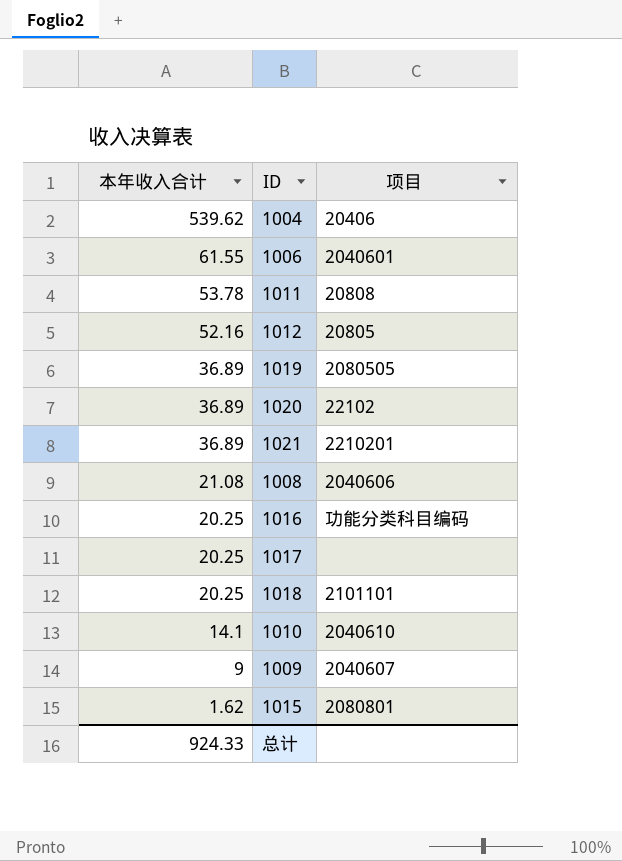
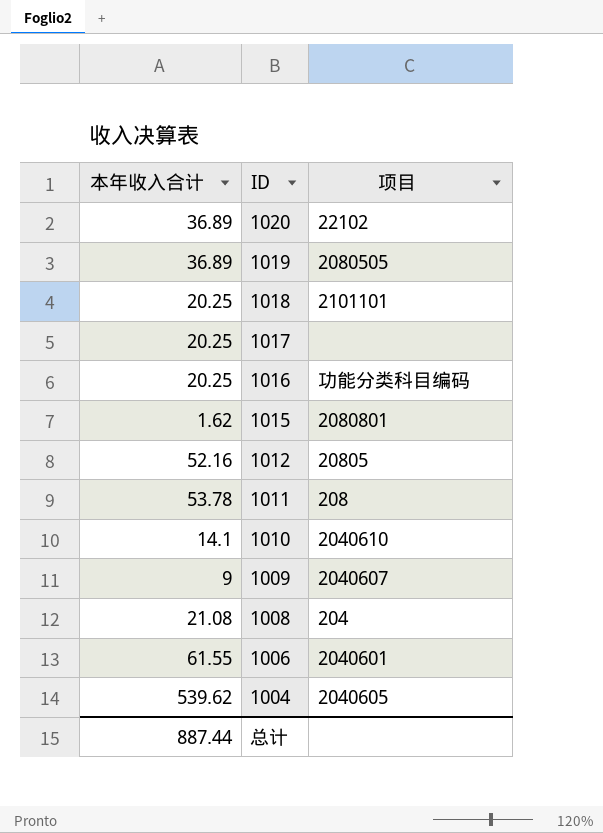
row order: 本年收入合计 descending -> ID descending
row 1021: 36.89 | 2210201 -> none
1011 | 项目: 20808 -> 208
1008 | 项目: 2040606 -> 204
1004 | 项目: 20406 -> 2040605
总计 | 本年收入合计: 924.33 -> 887.44

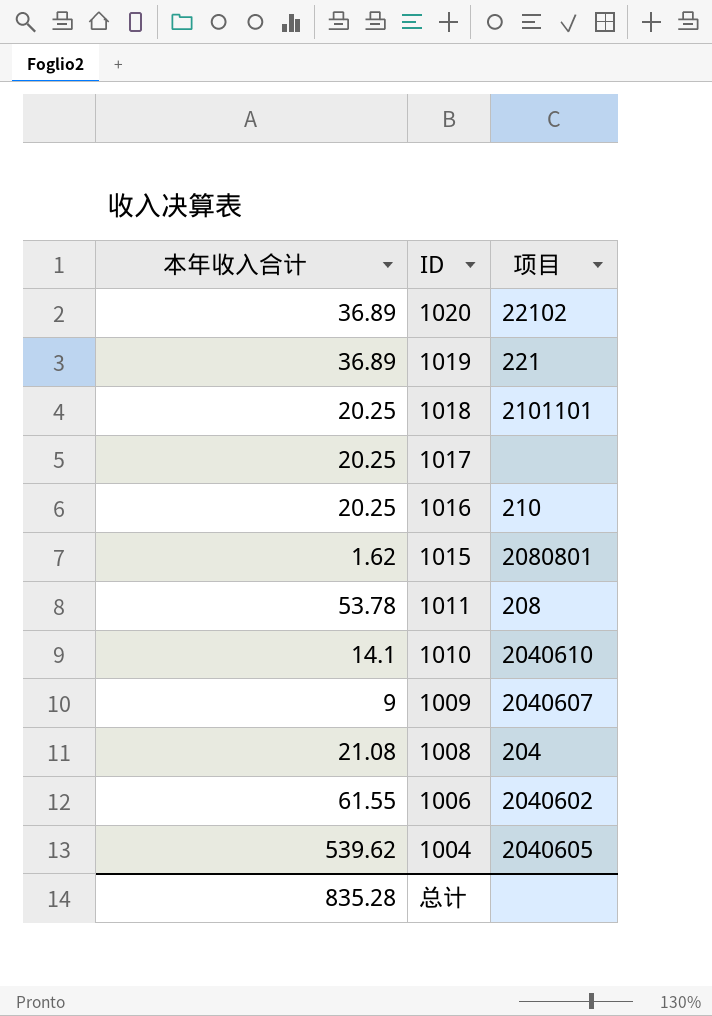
row 1012: 52.16 | 20805 -> none
1019 | 项目: 2080505 -> 221
1016 | 项目: 功能分类科目编码 -> 210
1006 | 项目: 2040601 -> 2040602
总计 | 本年收入合计: 887.44 -> 835.28

